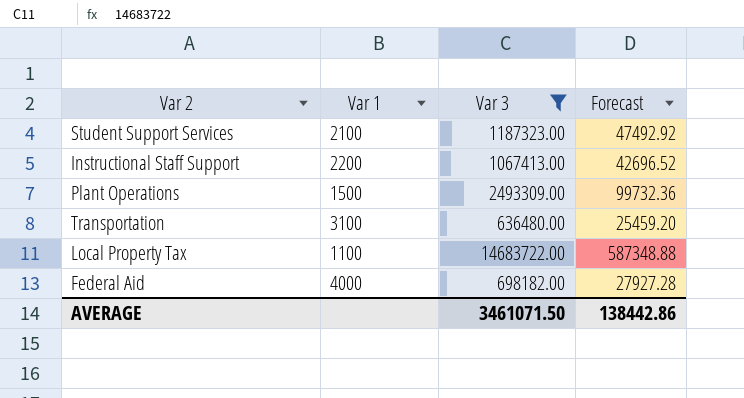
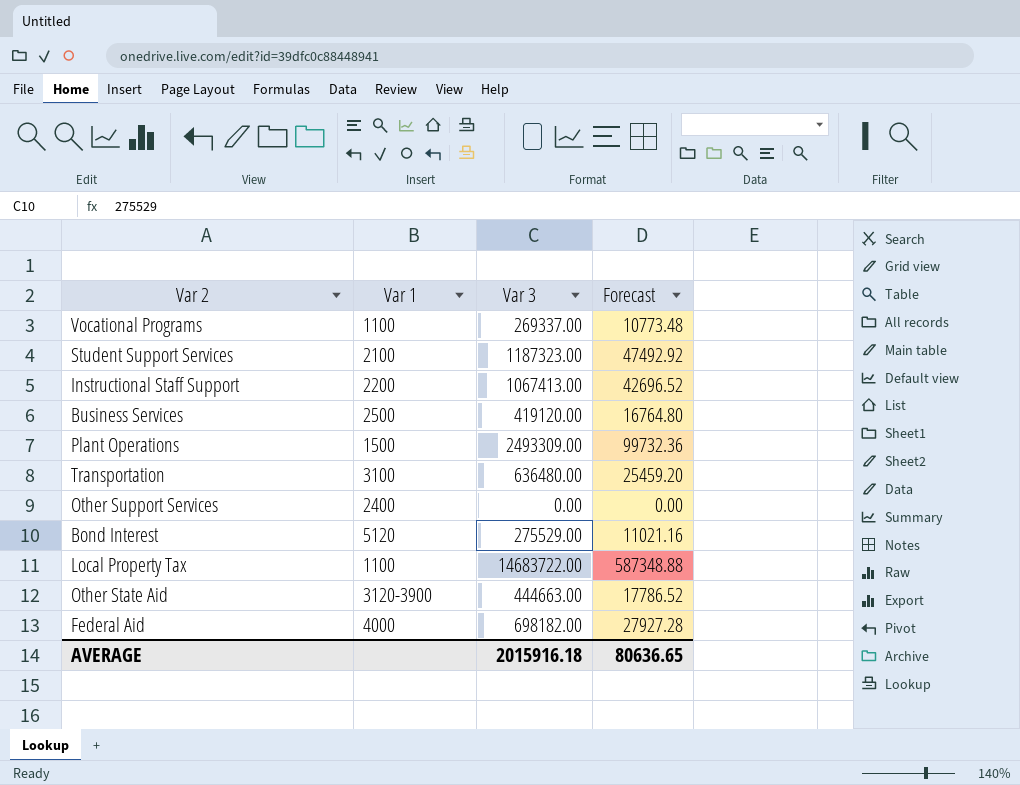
filter: Var 3 >= 636480.00 -> none
AVERAGE | Var 3: 3461071.50 -> 2015916.18
AVERAGE | Forecast: 138442.86 -> 80636.65

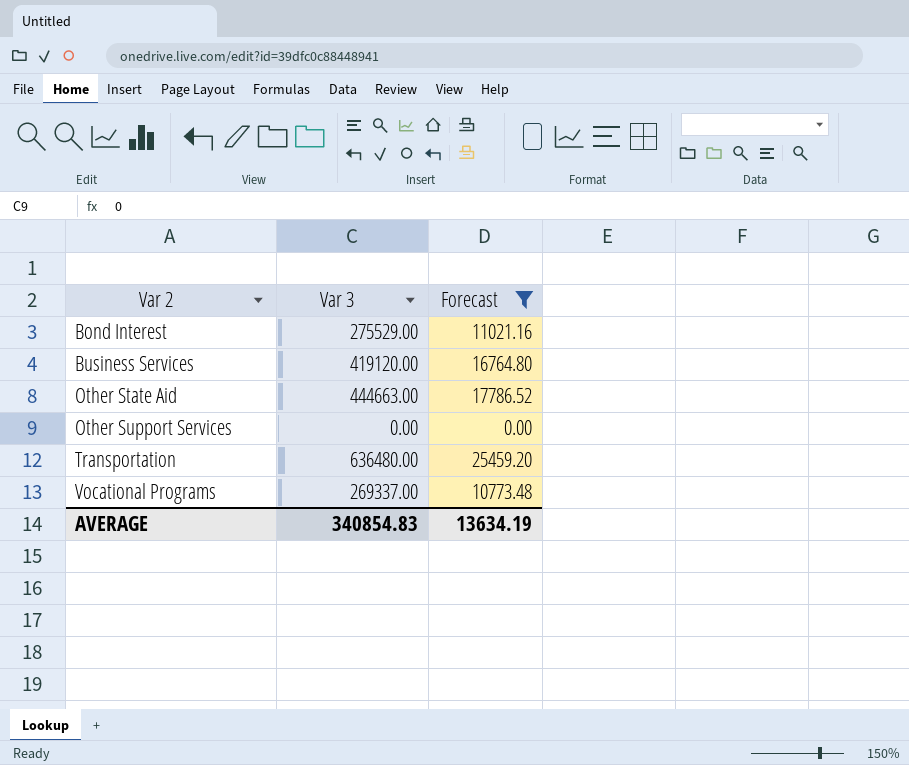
filter: none -> Forecast <= 25459.20
row order: none -> Var 2 ascending
column Var 1 | position: 2 -> none
AVERAGE | Var 3: 2015916.18 -> 340854.83
AVERAGE | Forecast: 80636.65 -> 13634.19

